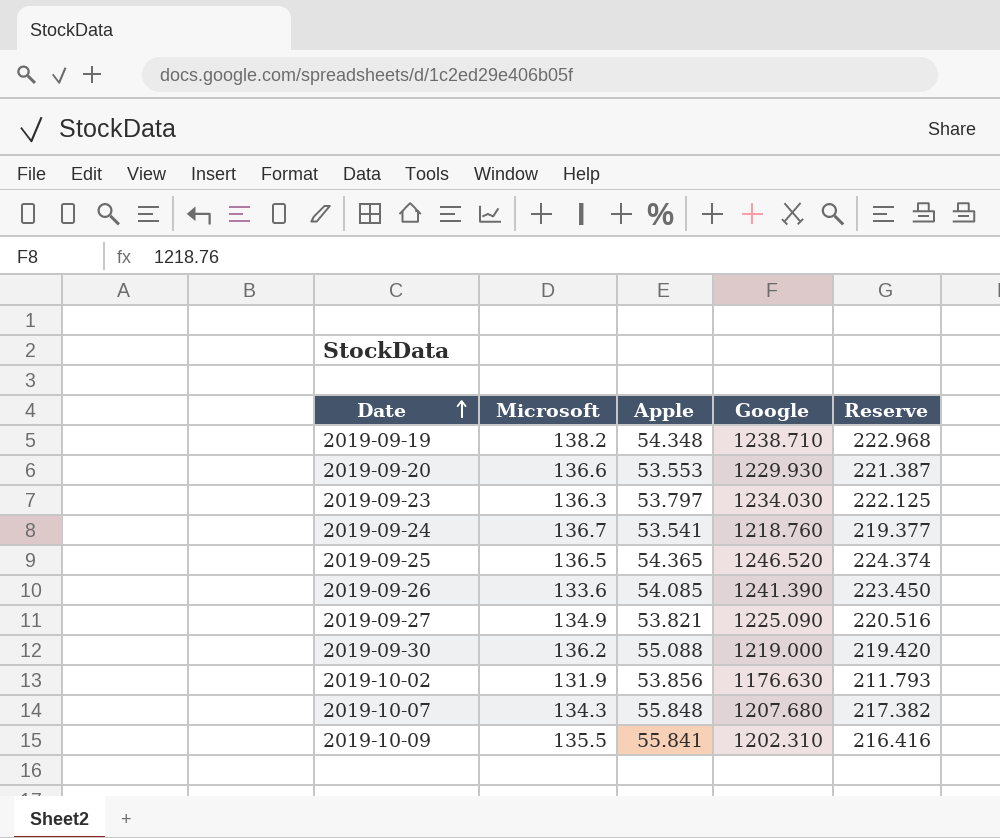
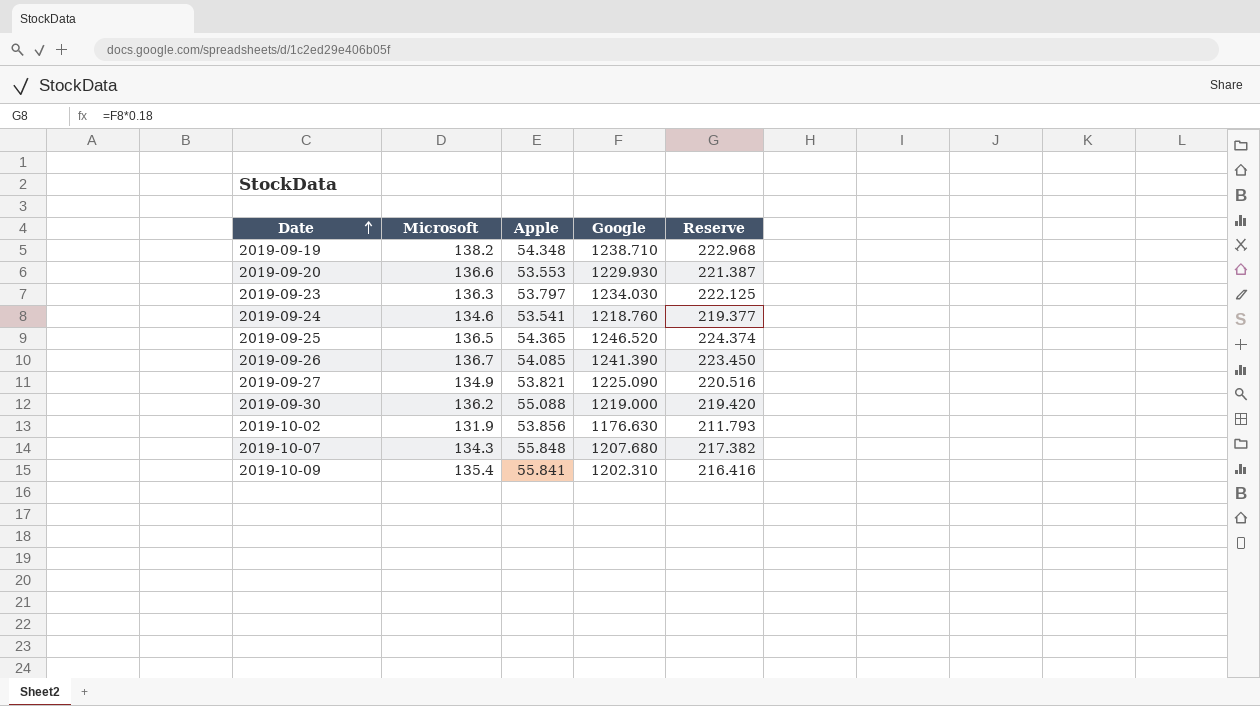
2019-09-24 | Microsoft: 136.7 -> 134.6
2019-09-26 | Microsoft: 133.6 -> 136.7
2019-10-09 | Microsoft: 135.5 -> 135.4

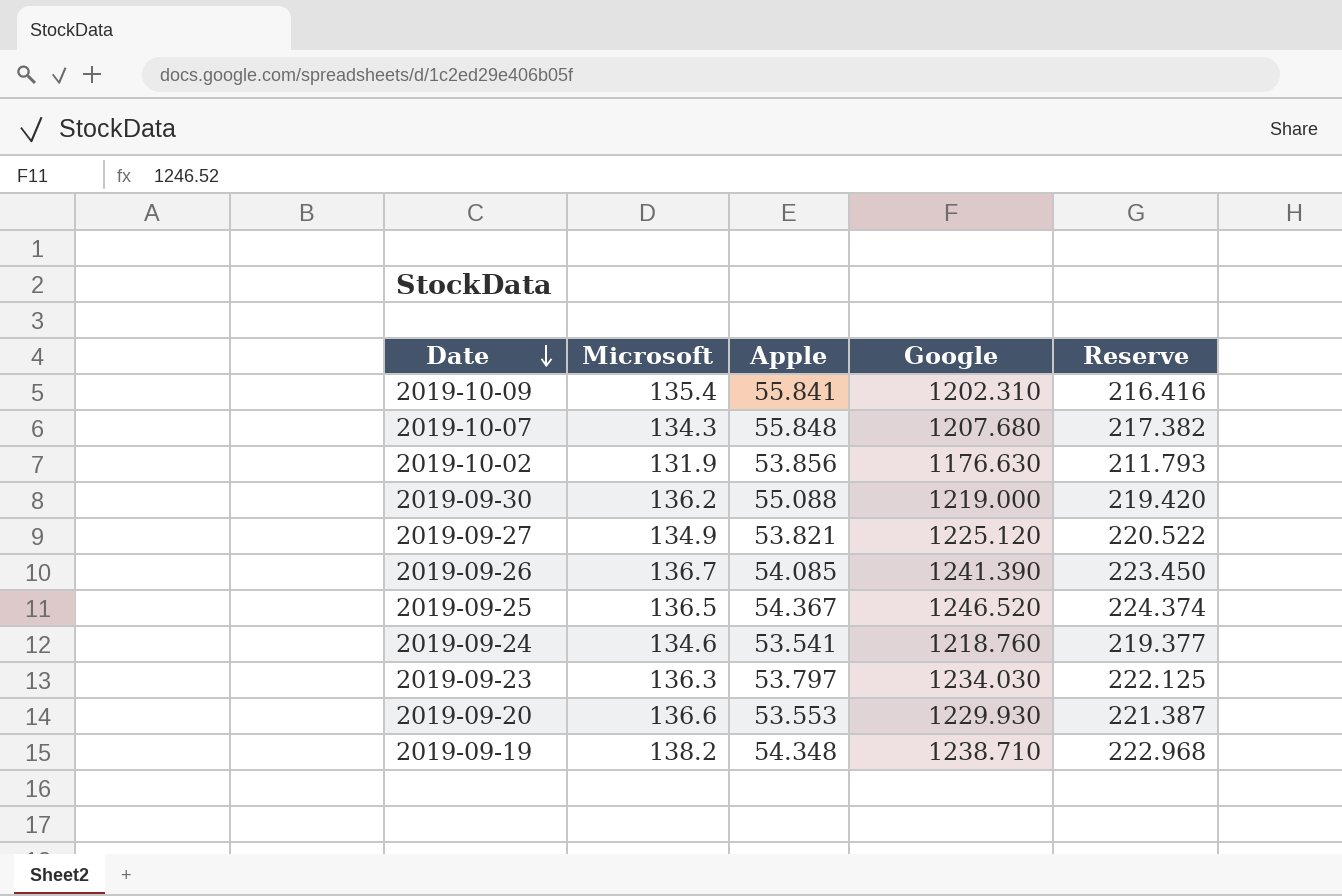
row order: Date ascending -> Date descending
2019-09-27 | Google: 1225.090 -> 1225.120
2019-09-27 | Reserve: 220.516 -> 220.522
2019-09-25 | Apple: 54.365 -> 54.367

